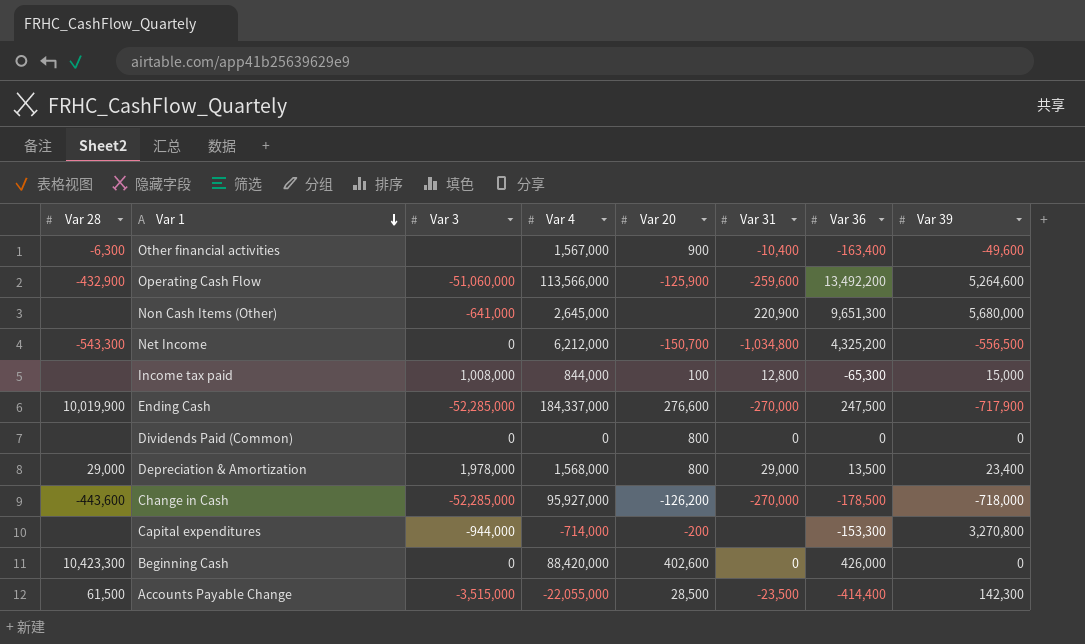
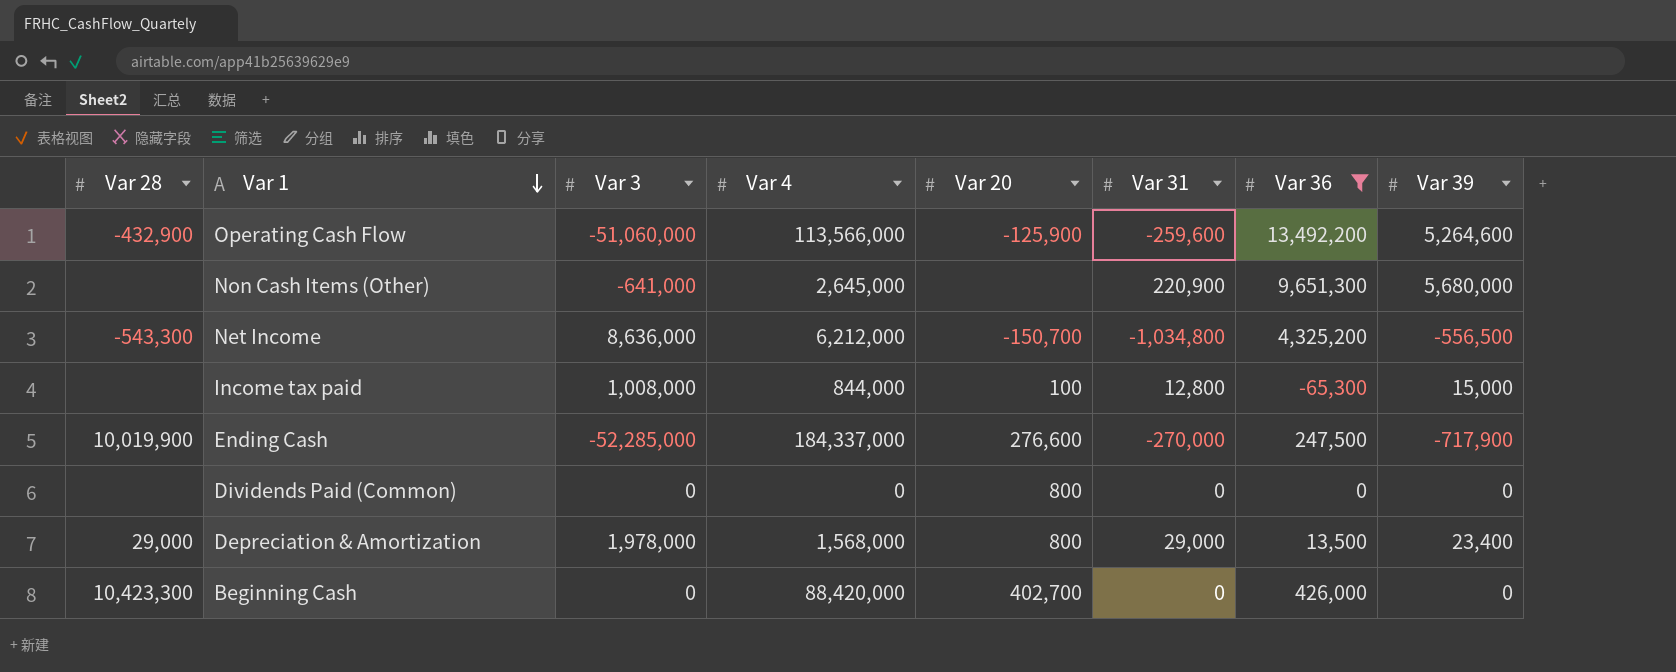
filter: none -> Var 36 >= -65,300
Net Income | Var 3: 0 -> 8,636,000
Beginning Cash | Var 20: 402,600 -> 402,700

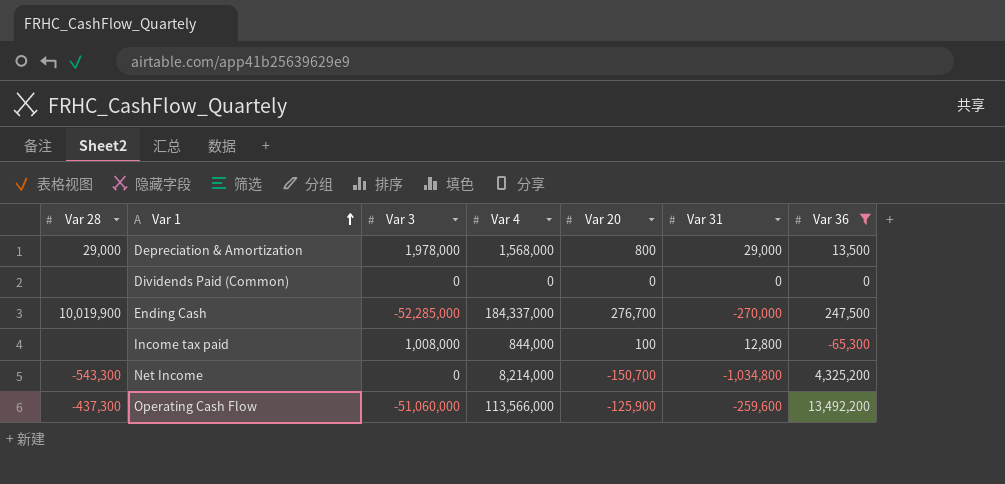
row order: Var 1 descending -> Var 1 ascending
column Var 39 | position: 8 -> none
row Non Cash Items (Other): none | -641,000 | 2,645,000 | none | 220,900 | 9,651,300 | 5,680,000 -> none
row Beginning Cash: 10,423,300 | 0 | 88,420,000 | 402,700 | 0 | 426,000 | 0 -> none
Dividends Paid (Common) | Var 20: 800 -> 0
Ending Cash | Var 20: 276,600 -> 276,700
Net Income | Var 3: 8,636,000 -> 0
Net Income | Var 4: 6,212,000 -> 8,214,000
Operating Cash Flow | Var 28: -432,900 -> -437,300

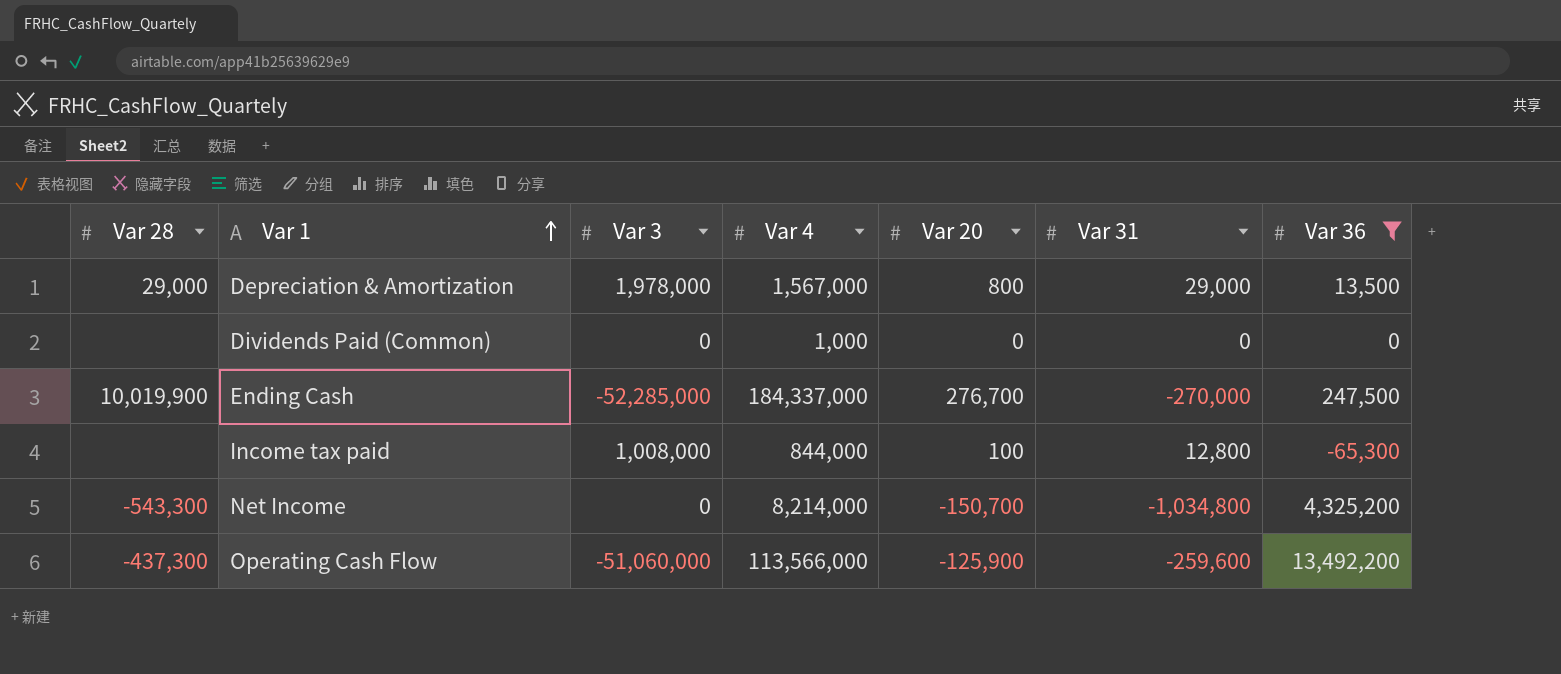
Depreciation & Amortization | Var 4: 1,568,000 -> 1,567,000
Dividends Paid (Common) | Var 4: 0 -> 1,000

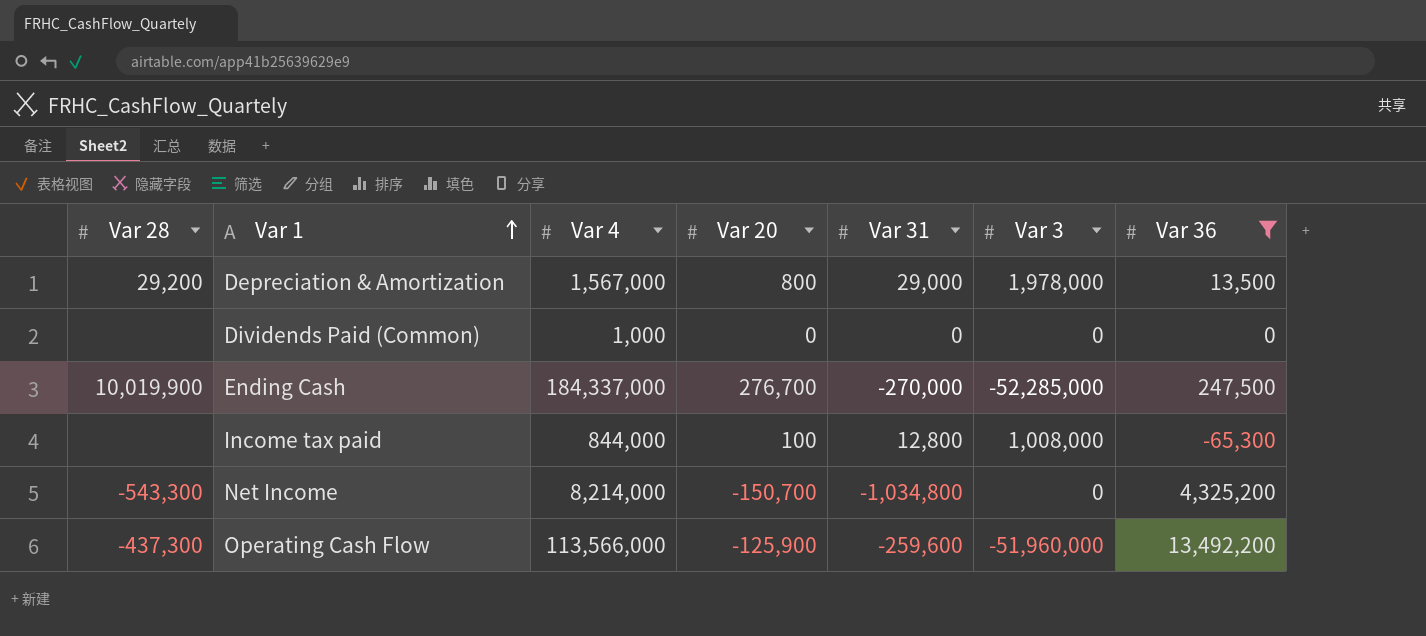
column Var 3 | position: 3 -> 6
Depreciation & Amortization | Var 28: 29,000 -> 29,200
Operating Cash Flow | Var 3: -51,060,000 -> -51,960,000

